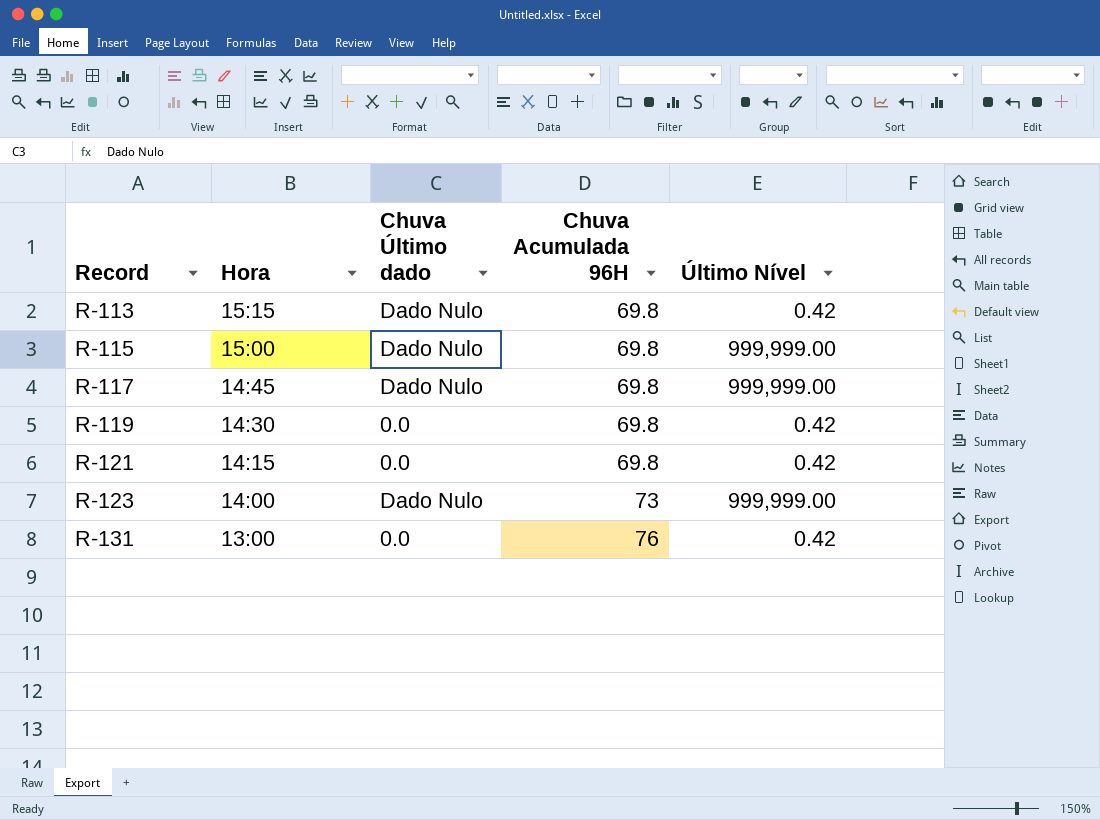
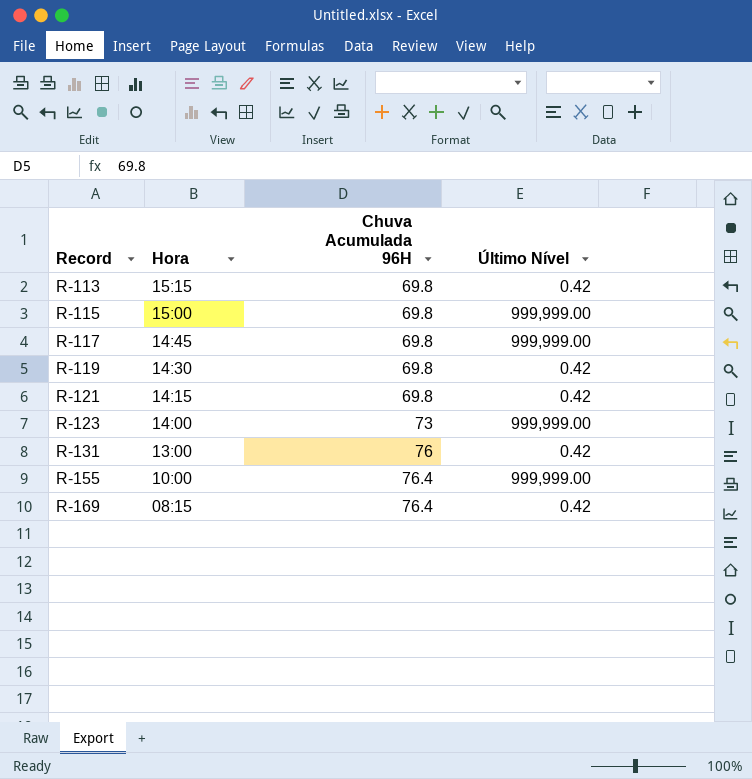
column Chuva Último dado | position: 3 -> none
row R-155: none -> 10:00 | 76.4 | 999,999.00
row R-169: none -> 08:15 | 76.4 | 0.42

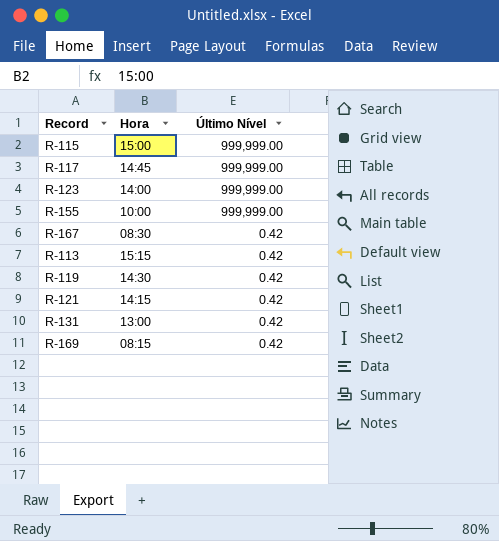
row order: Record ascending -> Último Nível descending
column Chuva Acumulada 96H | position: 3 -> none
row R-167: none -> 08:30 | 0.42

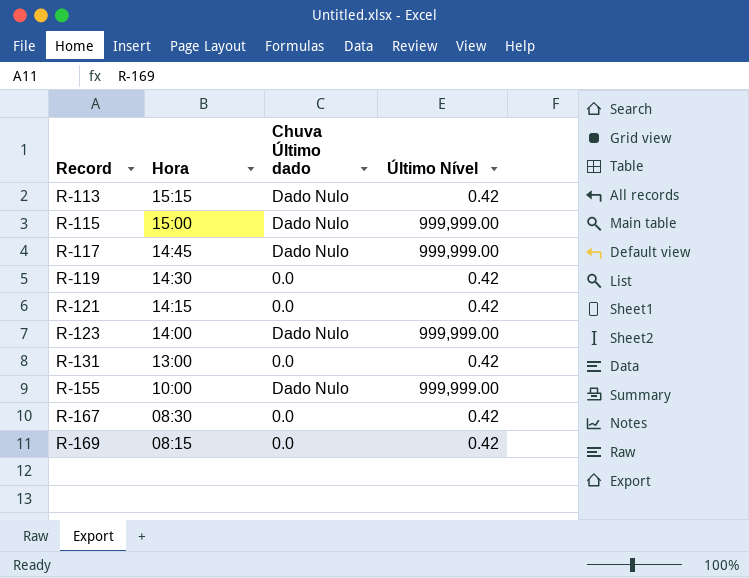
row order: Último Nível descending -> Record ascending
column Chuva Último dado | position: none -> 3

